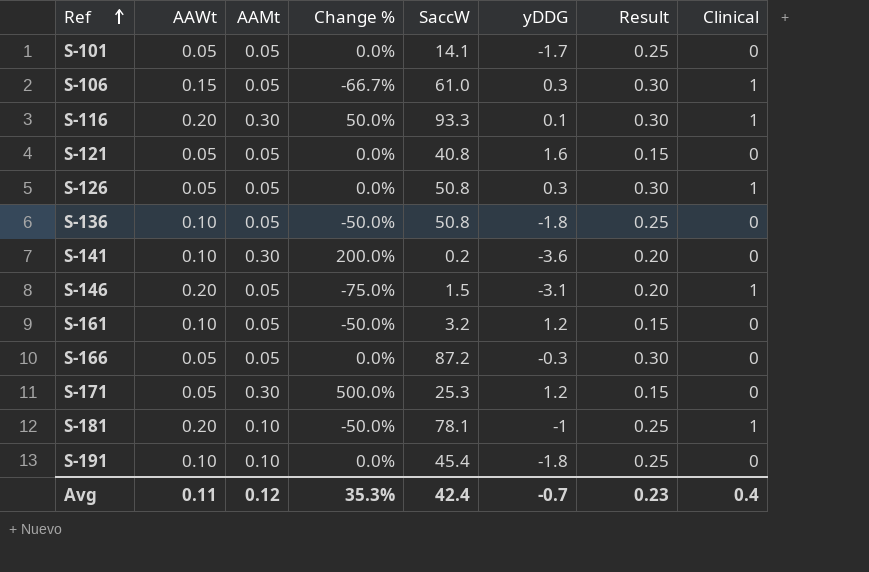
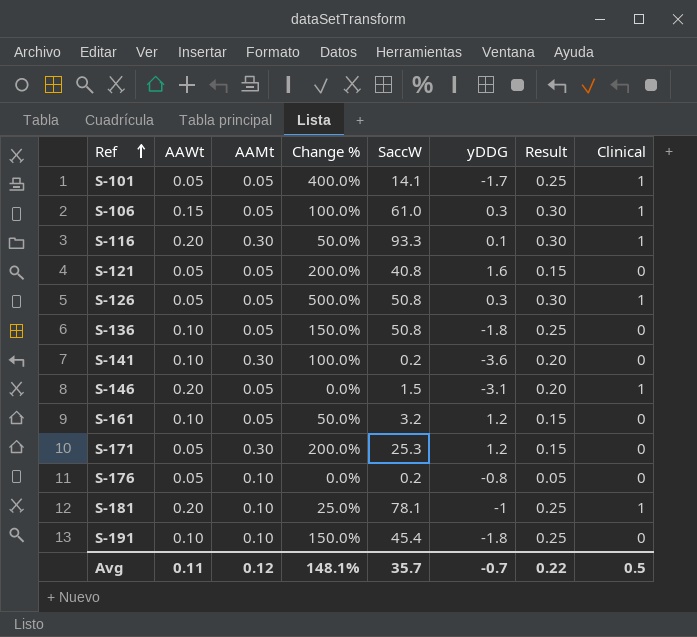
column Change % | formula: ([AAMt] - [AAWt]) / [AAWt] -> ([Result] - [AAWt]) / [AAWt]
row S-166: 0.05 | 0.05 | 0.0% | 87.2 | -0.3 | 0.30 | 0 -> none
S-101 | Clinical: 0 -> 1
row S-176: none -> 0.05 | 0.10 | 0.0% | 0.2 | -0.8 | 0.05 | 0
Avg | Change %: 35.3% -> 148.1%
Avg | SaccW: 42.4 -> 35.7
Avg | Result: 0.23 -> 0.22
Avg | Clinical: 0.4 -> 0.5

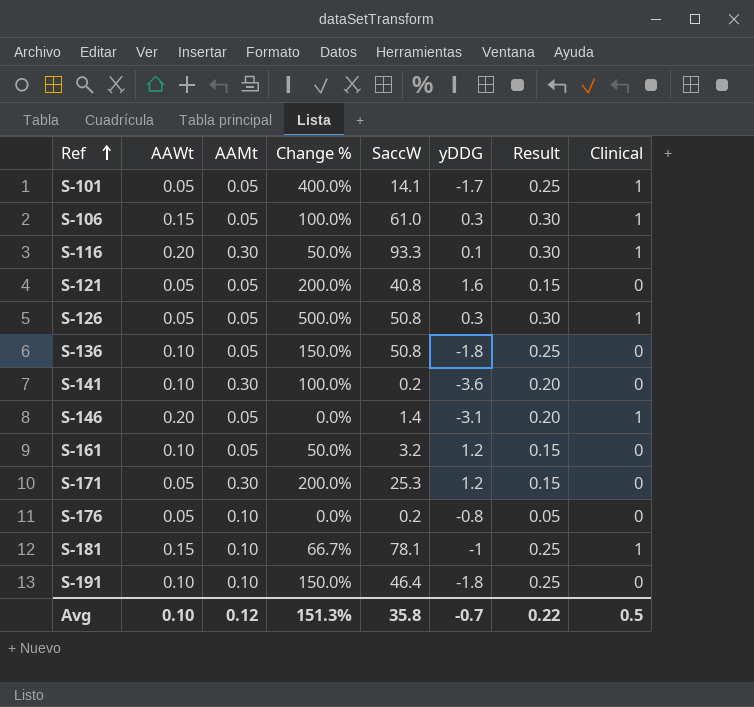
S-146 | SaccW: 1.5 -> 1.4
S-181 | AAWt: 0.20 -> 0.15
S-181 | Change %: 25.0% -> 66.7%
S-191 | SaccW: 45.4 -> 46.4
Avg | AAWt: 0.11 -> 0.10
Avg | Change %: 148.1% -> 151.3%
Avg | SaccW: 35.7 -> 35.8

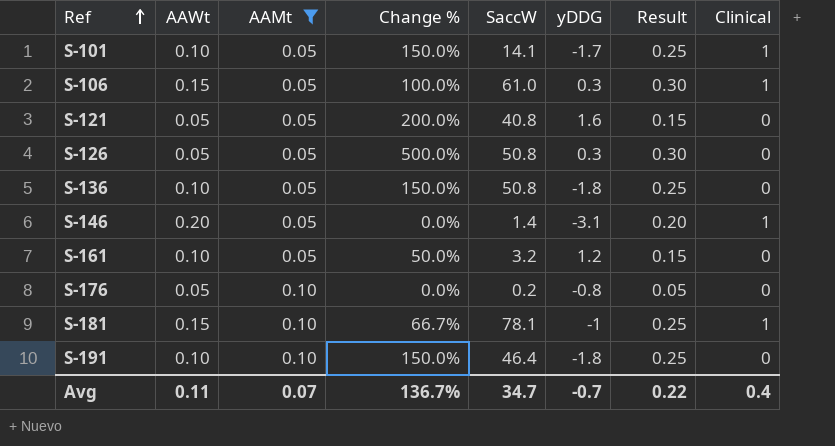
filter: none -> AAMt != 0.30
S-101 | AAWt: 0.05 -> 0.10
S-101 | Change %: 400.0% -> 150.0%
S-126 | Clinical: 1 -> 0
Avg | AAWt: 0.10 -> 0.11
Avg | AAMt: 0.12 -> 0.07
Avg | Change %: 151.3% -> 136.7%
Avg | SaccW: 35.8 -> 34.7
Avg | Clinical: 0.5 -> 0.4

